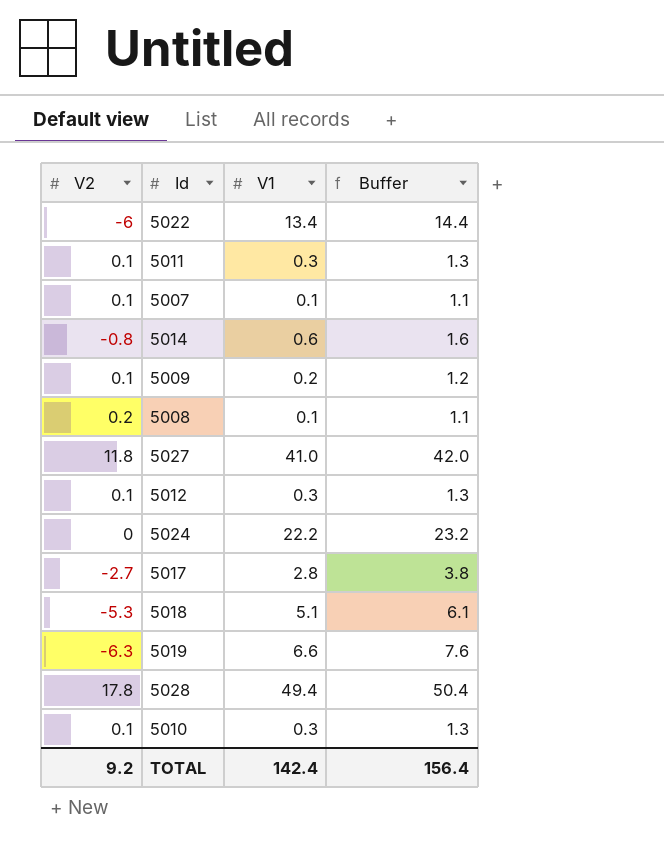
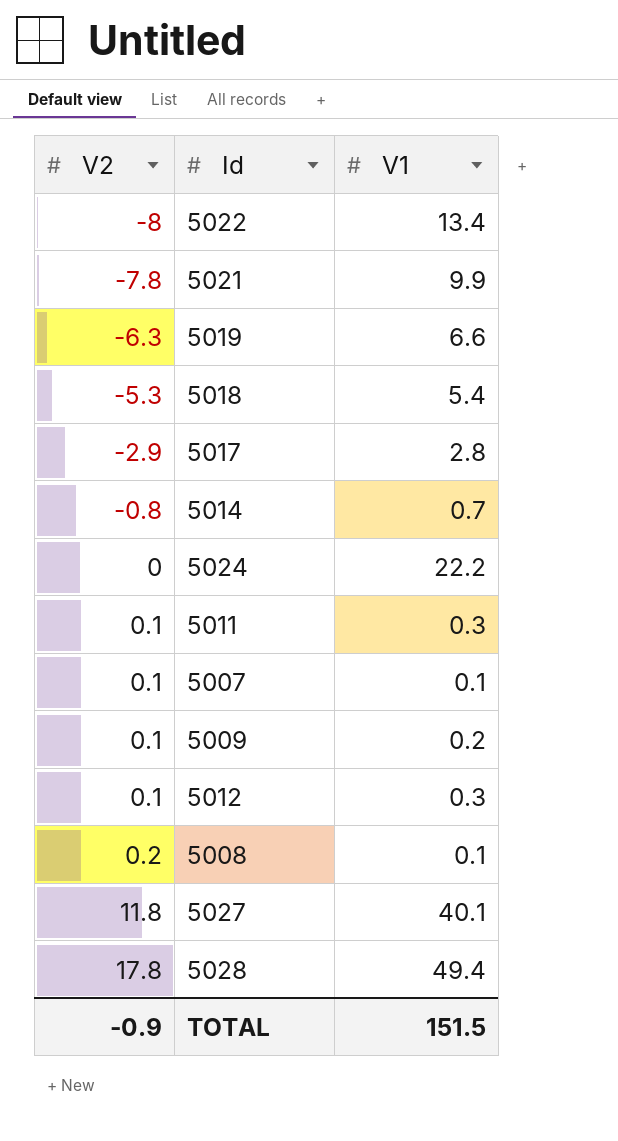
row order: none -> V2 ascending
column Buffer | formula: [V1] + 1 -> none
row 5010: 0.1 | 0.3 | 1.3 -> none
5022 | V2: -6 -> -8
row 5021: none -> -7.8 | 9.9
5018 | V1: 5.1 -> 5.4
5017 | V2: -2.7 -> -2.9
5014 | V1: 0.6 -> 0.7
5027 | V1: 41.0 -> 40.1
TOTAL | V2: 9.2 -> -0.9
TOTAL | V1: 142.4 -> 151.5

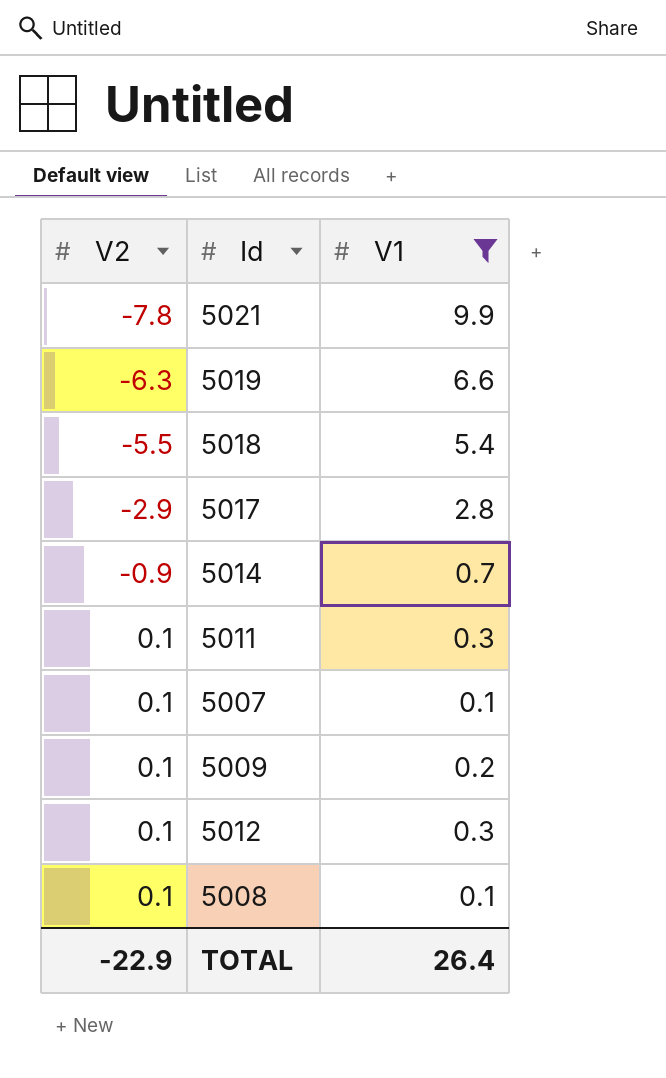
filter: none -> V1 <= 9.9
5018 | V2: -5.3 -> -5.5
5014 | V2: -0.8 -> -0.9
5008 | V2: 0.2 -> 0.1
TOTAL | V2: -0.9 -> -22.9
TOTAL | V1: 151.5 -> 26.4

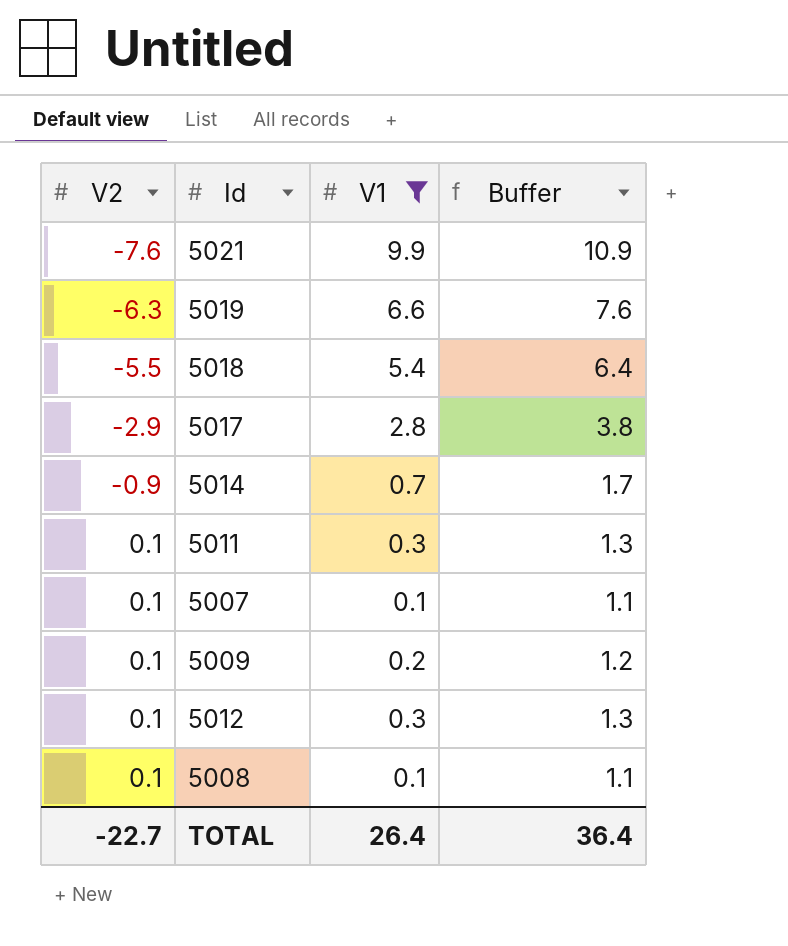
column Buffer | formula: none -> [V1] + 1
5021 | V2: -7.8 -> -7.6
TOTAL | V2: -22.9 -> -22.7

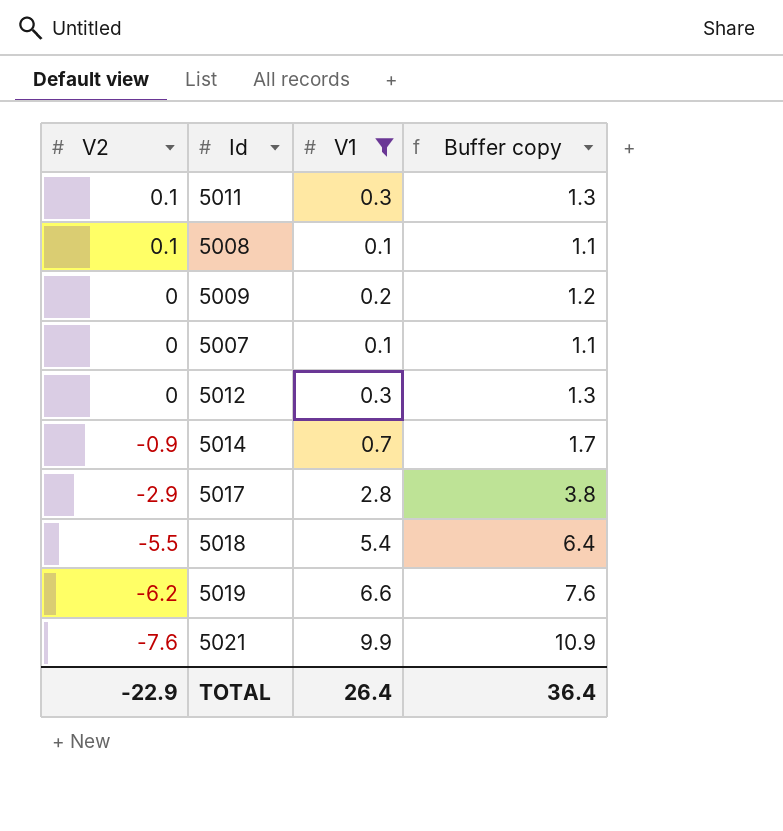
row order: V2 ascending -> V2 descending
column name: Buffer -> Buffer copy
5009 | V2: 0.1 -> 0
5007 | V2: 0.1 -> 0
5012 | V2: 0.1 -> 0
5019 | V2: -6.3 -> -6.2
TOTAL | V2: -22.7 -> -22.9

